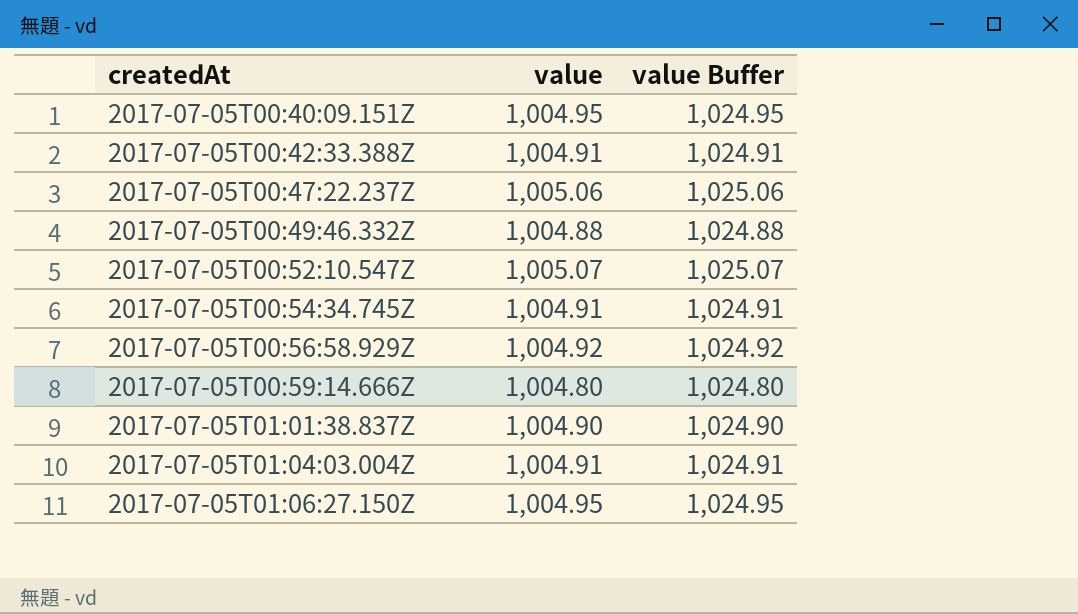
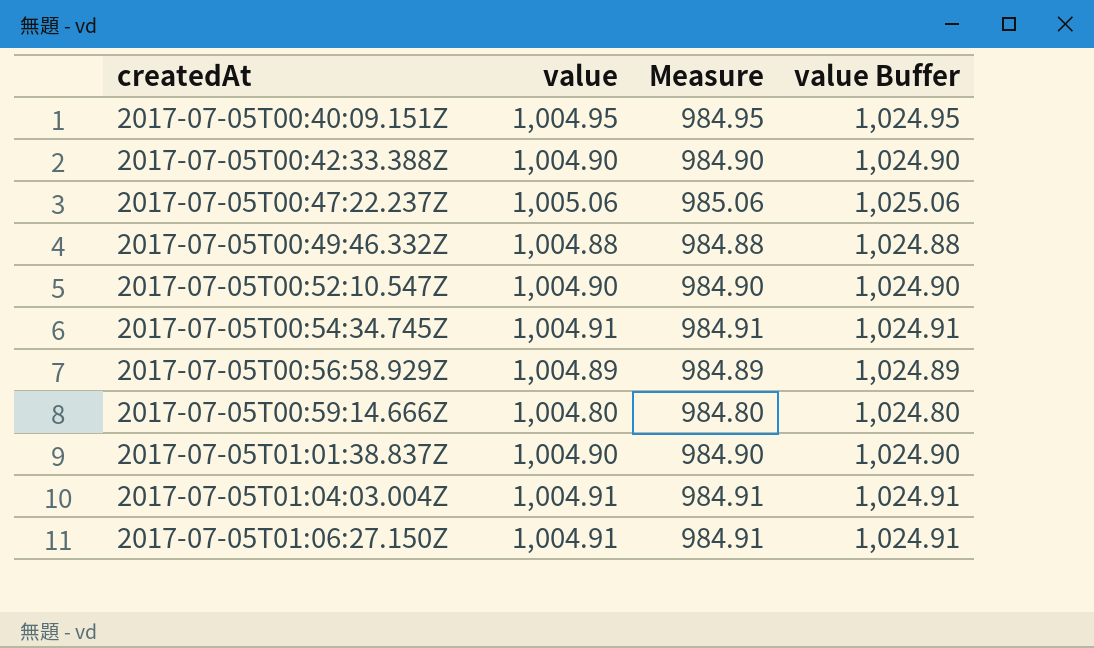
column Measure | formula: none -> [value] - 20
2017-07-05T00:42:33.388Z | value: 1,004.91 -> 1,004.90
2017-07-05T00:42:33.388Z | value Buffer: 1,024.91 -> 1,024.90
2017-07-05T00:52:10.547Z | value: 1,005.07 -> 1,004.90
2017-07-05T00:52:10.547Z | value Buffer: 1,025.07 -> 1,024.90
2017-07-05T00:56:58.929Z | value: 1,004.92 -> 1,004.89
2017-07-05T00:56:58.929Z | value Buffer: 1,024.92 -> 1,024.89
2017-07-05T01:06:27.150Z | value: 1,004.95 -> 1,004.91
2017-07-05T01:06:27.150Z | value Buffer: 1,024.95 -> 1,024.91

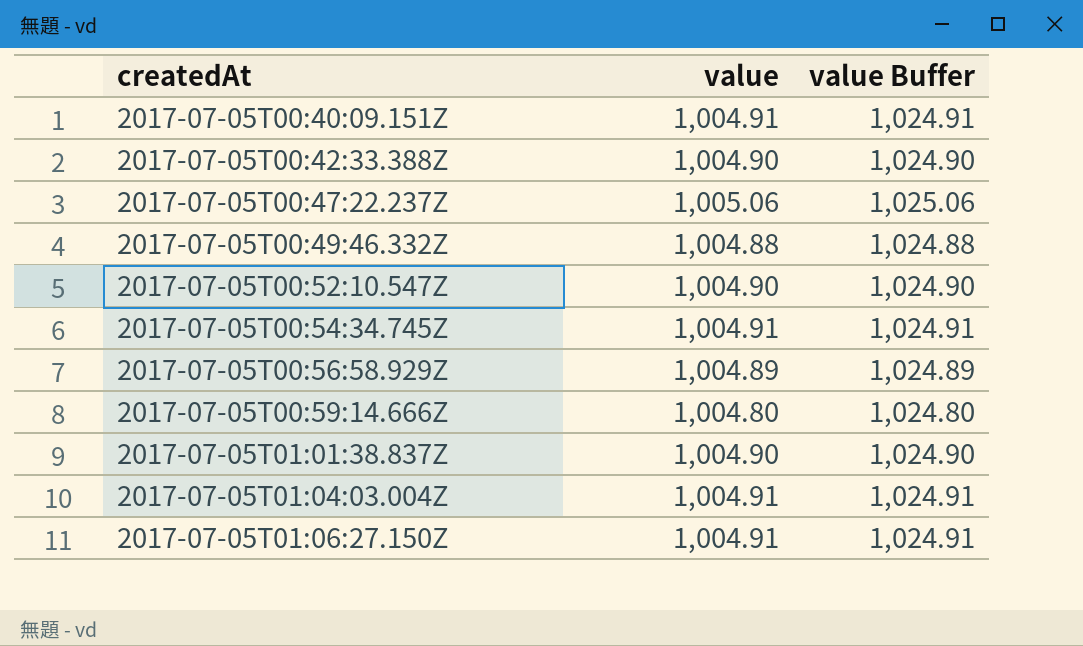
column Measure | formula: [value] - 20 -> none
2017-07-05T00:40:09.151Z | value: 1,004.95 -> 1,004.91
2017-07-05T00:40:09.151Z | value Buffer: 1,024.95 -> 1,024.91

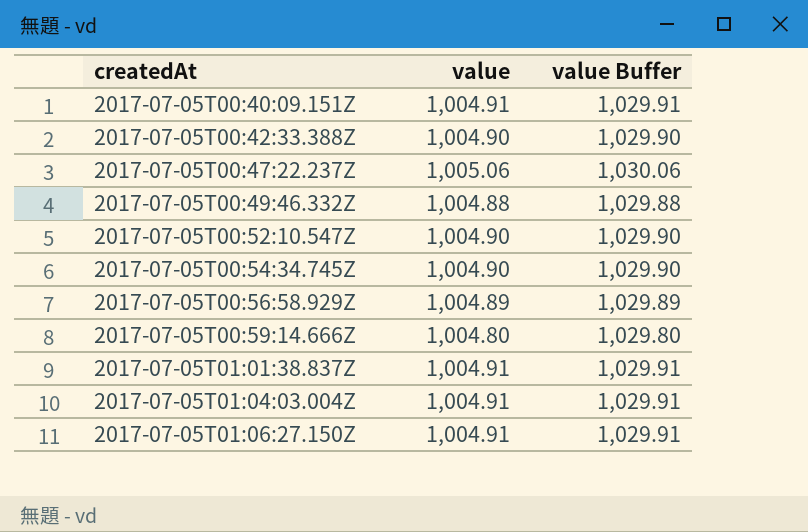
column value Buffer | formula: [value] + 20 -> [value] + 25
2017-07-05T00:54:34.745Z | value: 1,004.91 -> 1,004.90
2017-07-05T01:01:38.837Z | value: 1,004.90 -> 1,004.91

